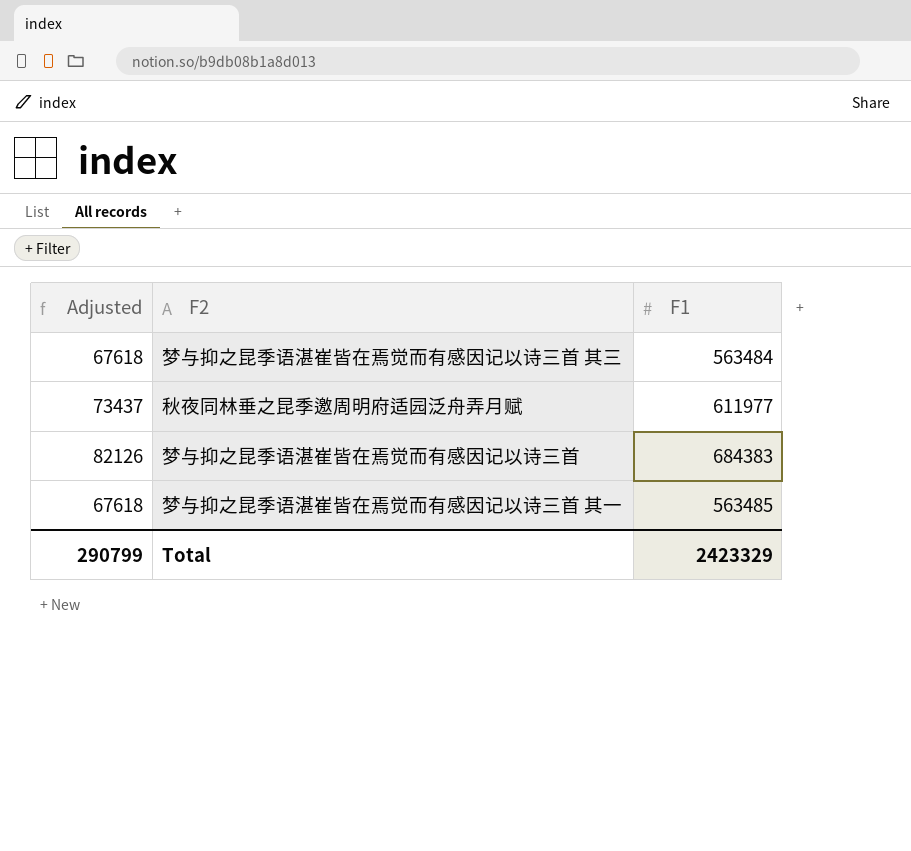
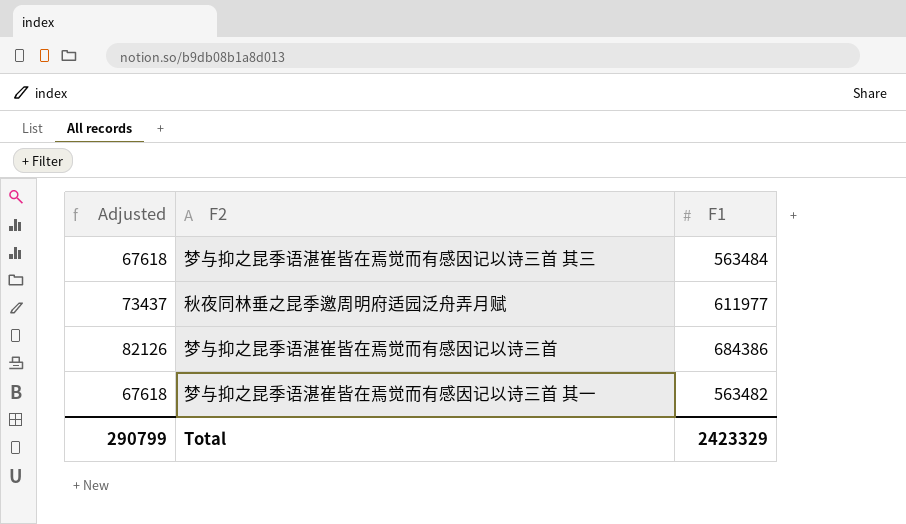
梦与抑之昆季语湛崔皆在焉觉而有感因记以诗三首 | F1: 684383 -> 684386
梦与抑之昆季语湛崔皆在焉觉而有感因记以诗三首 其一 | F1: 563485 -> 563482

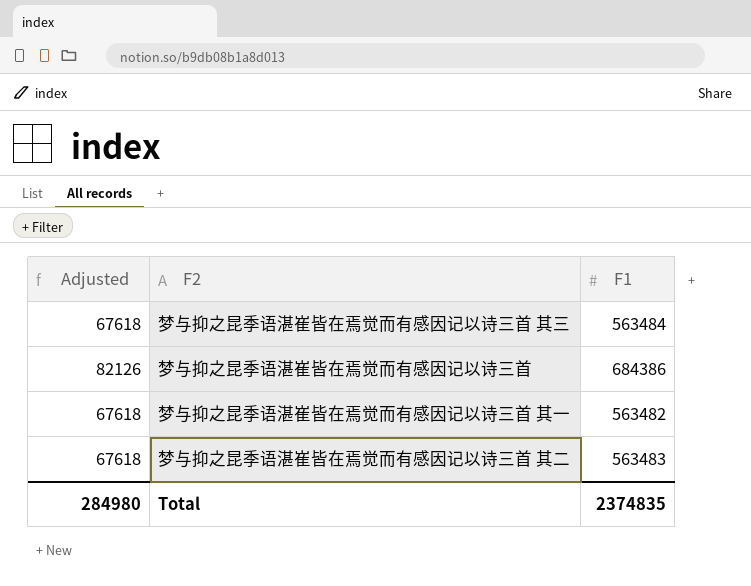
row 秋夜同林垂之昆季邀周明府适园泛舟弄月赋: 73437 | 611977 -> none
row 梦与抑之昆季语湛崔皆在焉觉而有感因记以诗三首 其二: none -> 67618 | 563483
Total | Adjusted: 290799 -> 284980
Total | F1: 2423329 -> 2374835

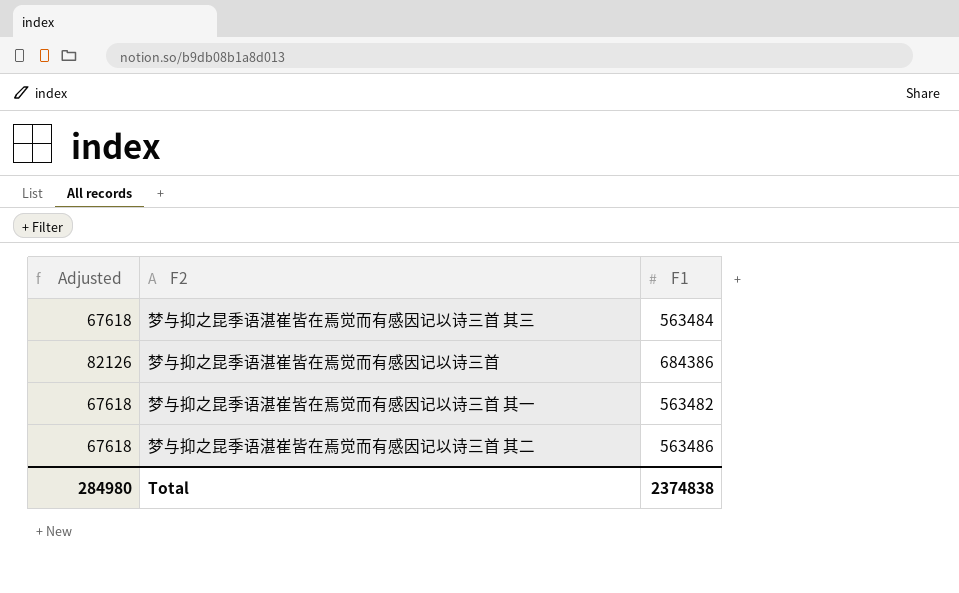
梦与抑之昆季语湛崔皆在焉觉而有感因记以诗三首 其二 | F1: 563483 -> 563486
Total | F1: 2374835 -> 2374838

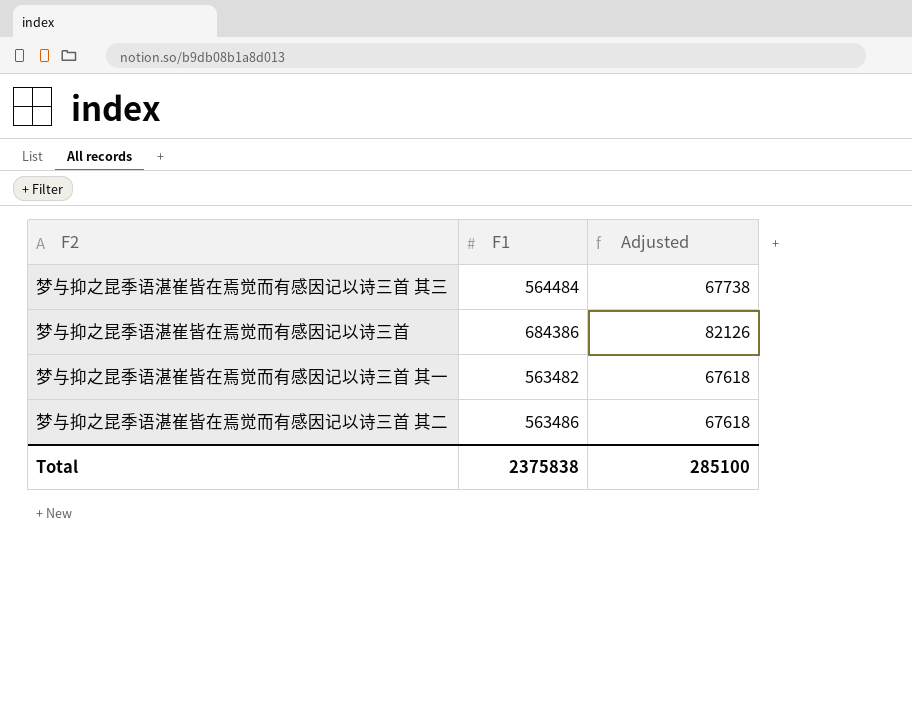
column Adjusted | position: 1 -> 3
梦与抑之昆季语湛崔皆在焉觉而有感因记以诗三首 其三 | F1: 563484 -> 564484
梦与抑之昆季语湛崔皆在焉觉而有感因记以诗三首 其三 | Adjusted: 67618 -> 67738
Total | F1: 2374838 -> 2375838
Total | Adjusted: 284980 -> 285100

